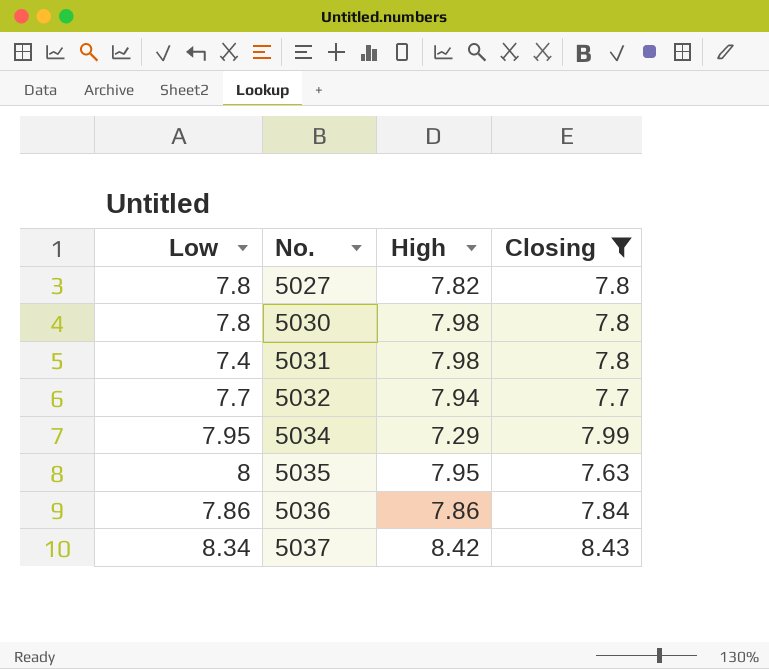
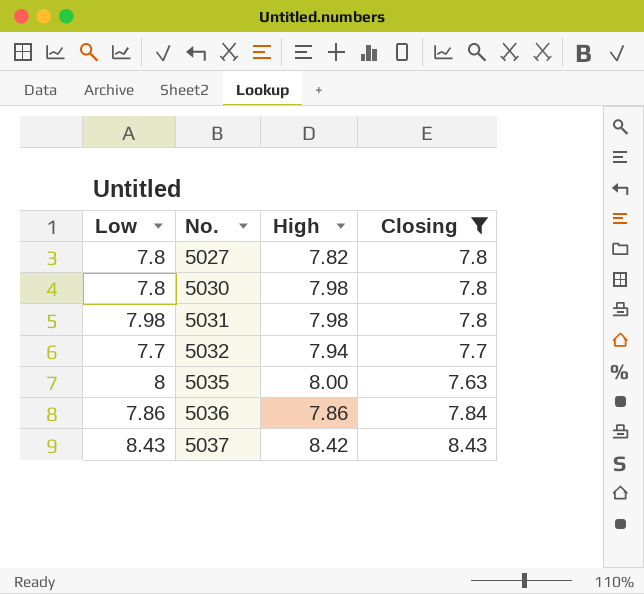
row 5034: 7.95 | 7.29 | 7.99 -> none
5031 | Low: 7.4 -> 7.98
5035 | High: 7.95 -> 8.00
5037 | Low: 8.34 -> 8.43

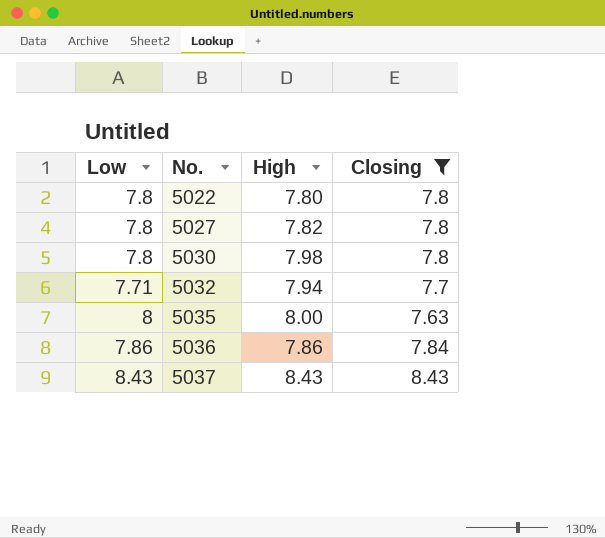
row 5031: 7.98 | 7.98 | 7.8 -> none
row 5022: none -> 7.8 | 7.80 | 7.8
5032 | Low: 7.7 -> 7.71
5037 | High: 8.42 -> 8.43

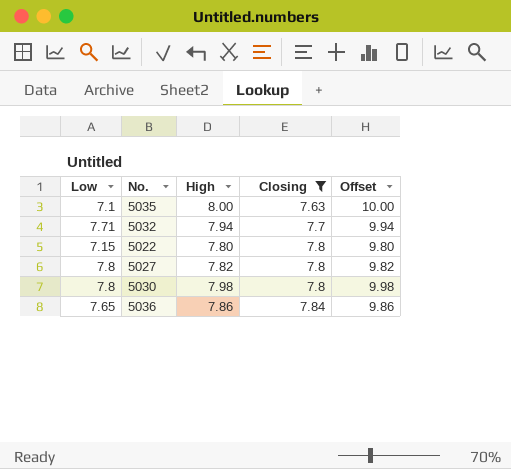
row order: No. ascending -> Closing ascending
column Offset | formula: none -> [High] + 2
row 5037: 8.43 | 8.43 | 8.43 -> none
5035 | Low: 8 -> 7.1
5022 | Low: 7.8 -> 7.15
5036 | Low: 7.86 -> 7.65

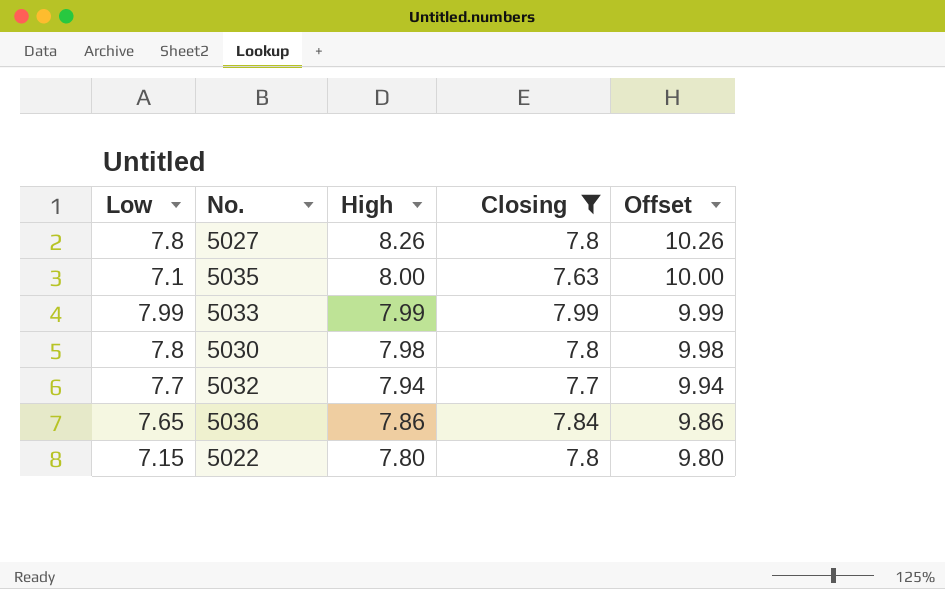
row order: Closing ascending -> High descending
5027 | High: 7.82 -> 8.26
5027 | Offset: 9.82 -> 10.26
row 5033: none -> 7.99 | 7.99 | 7.99 | 9.99
5032 | Low: 7.71 -> 7.7

